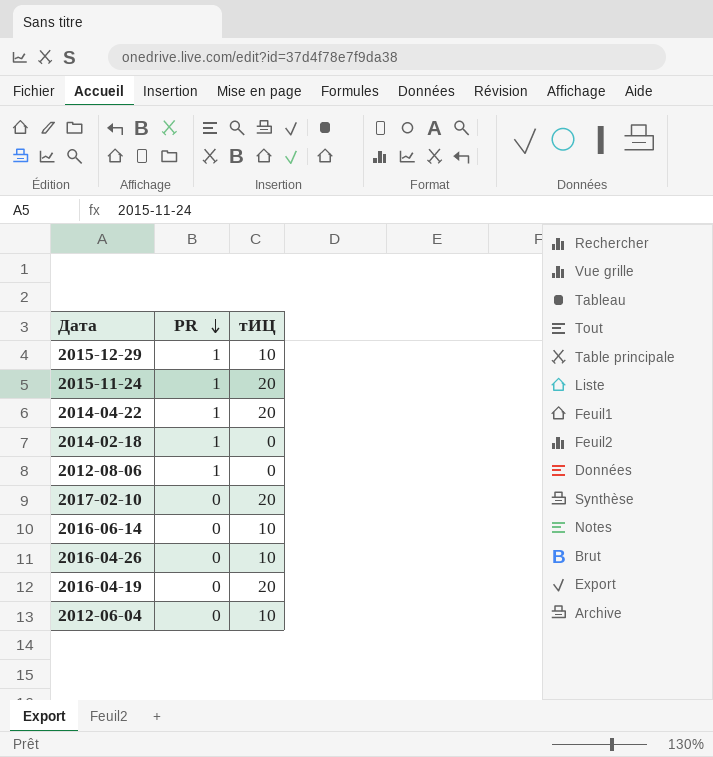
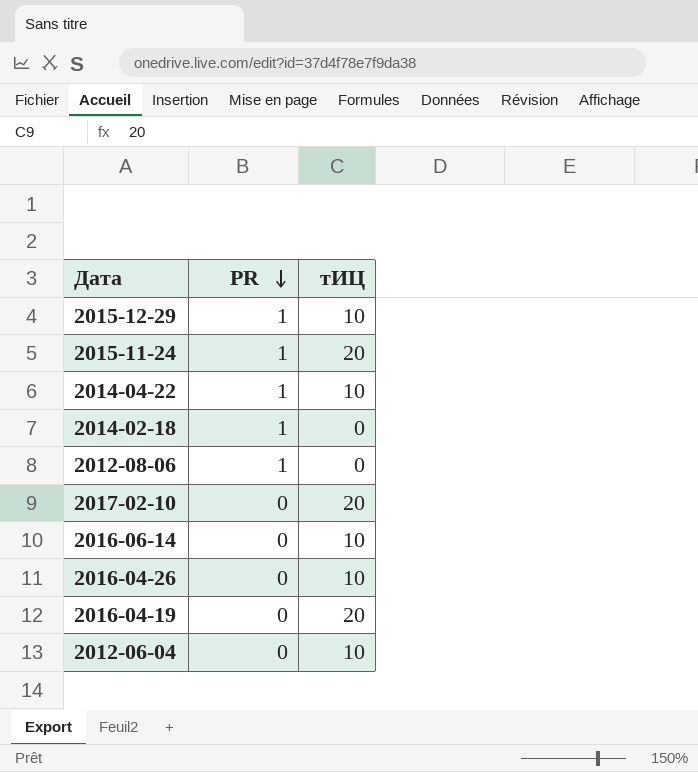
2014-04-22 | тИЦ: 20 -> 10

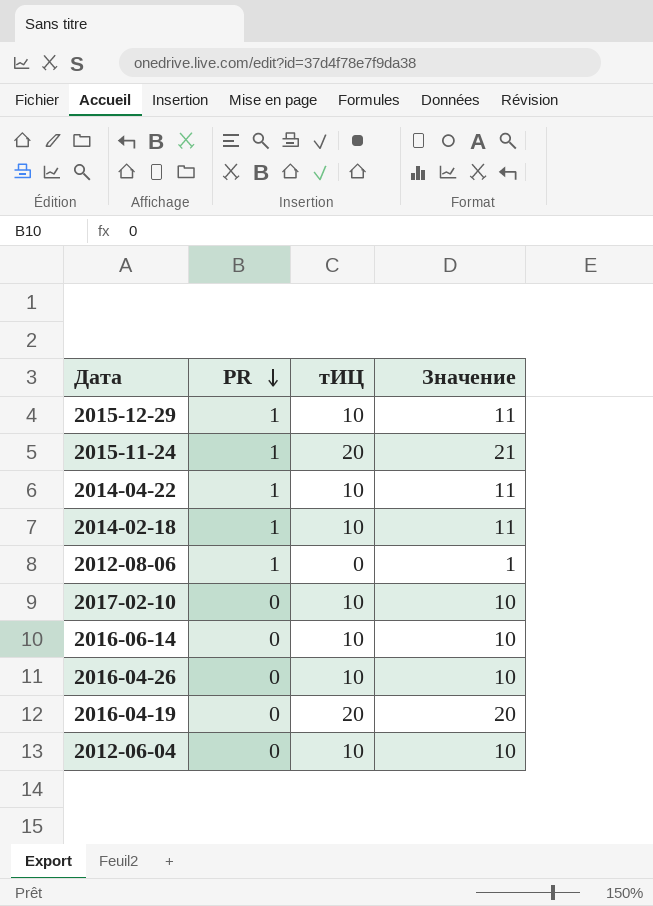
column Значение | formula: none -> [PR] + [тИЦ]
2014-02-18 | тИЦ: 0 -> 10
2017-02-10 | тИЦ: 20 -> 10

